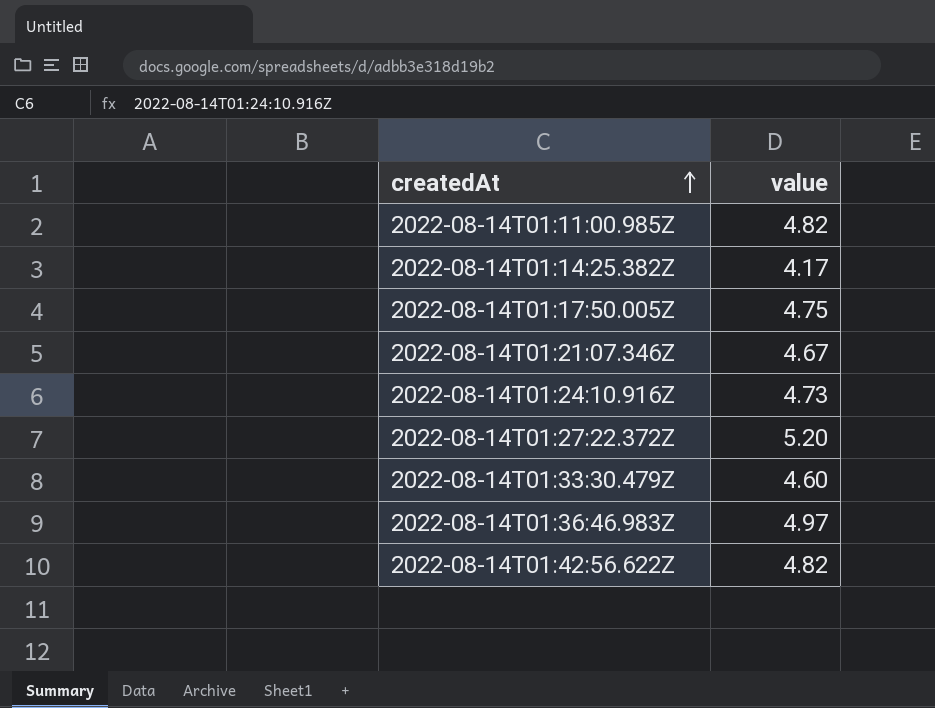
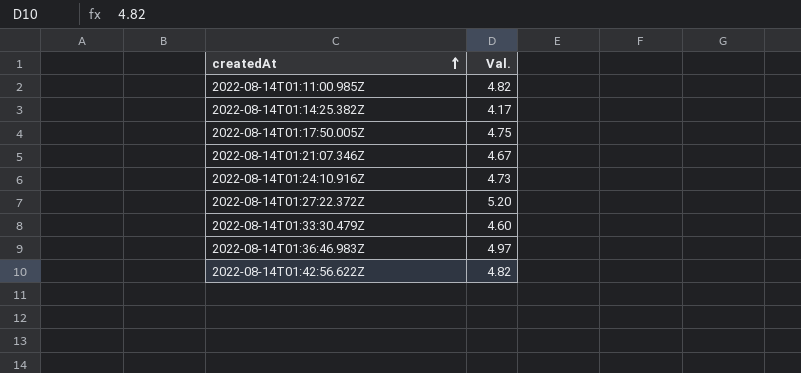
column name: value -> Val.

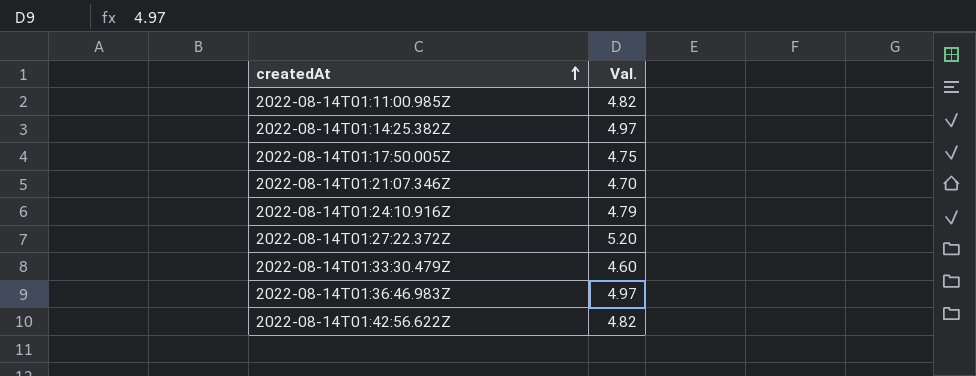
2022-08-14T01:14:25.382Z | Val.: 4.17 -> 4.97
2022-08-14T01:21:07.346Z | Val.: 4.67 -> 4.70
2022-08-14T01:24:10.916Z | Val.: 4.73 -> 4.79

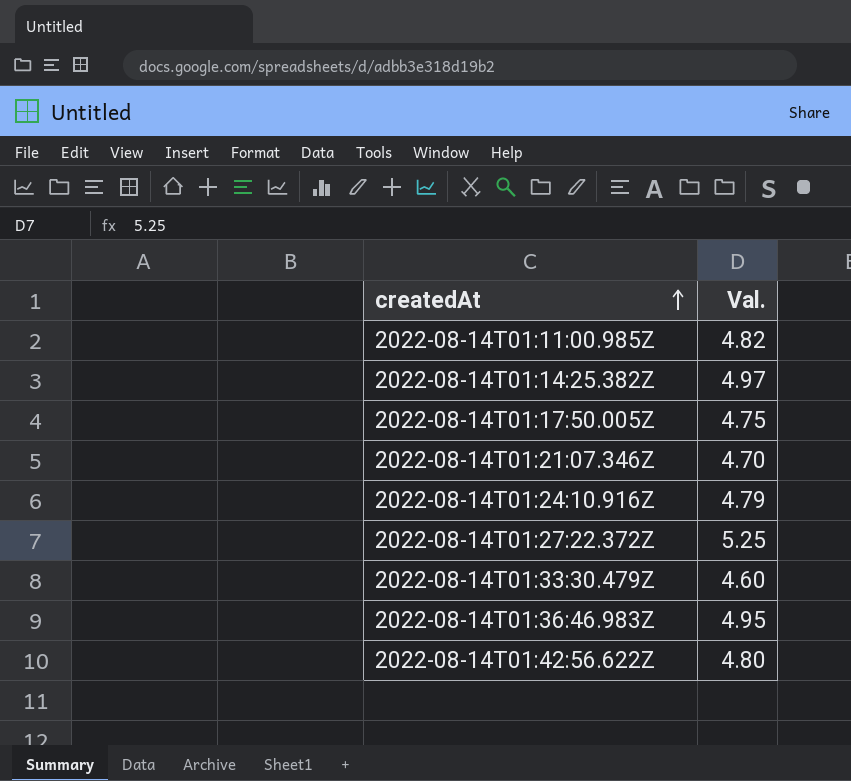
2022-08-14T01:27:22.372Z | Val.: 5.20 -> 5.25
2022-08-14T01:36:46.983Z | Val.: 4.97 -> 4.95
2022-08-14T01:42:56.622Z | Val.: 4.82 -> 4.80

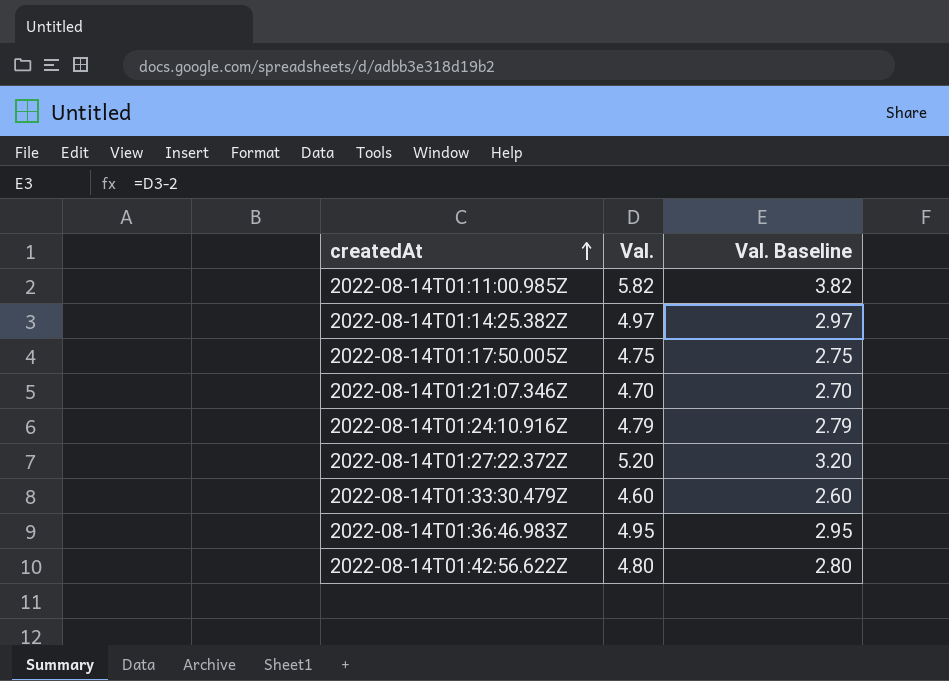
column Val. Baseline | formula: none -> [Val.] - 2
2022-08-14T01:11:00.985Z | Val.: 4.82 -> 5.82
2022-08-14T01:27:22.372Z | Val.: 5.25 -> 5.20

